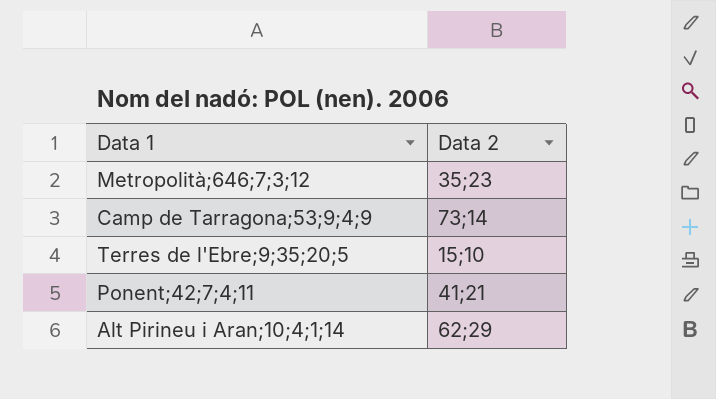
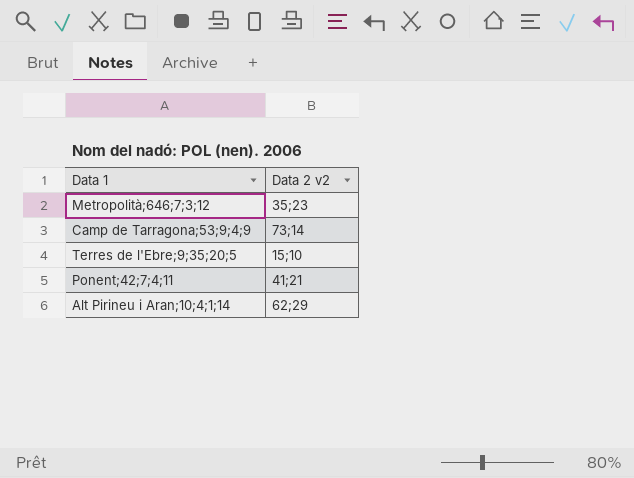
column name: Data 2 -> Data 2 v2

